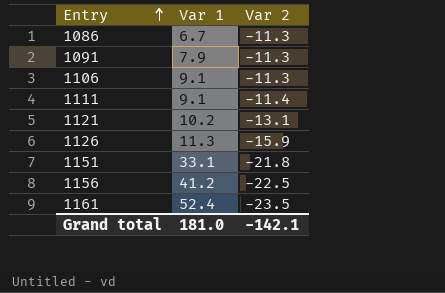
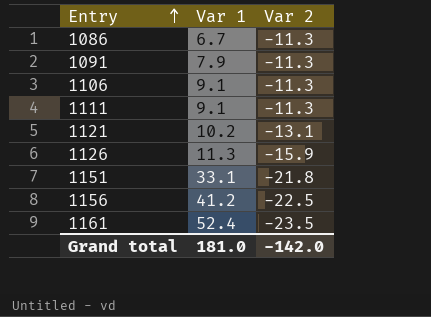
1111 | Var 2: -11.4 -> -11.3
Grand total | Var 2: -142.1 -> -142.0

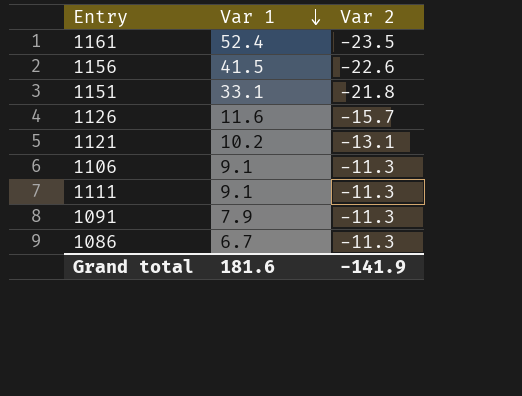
row order: Entry ascending -> Var 1 descending
1156 | Var 1: 41.2 -> 41.5
1156 | Var 2: -22.5 -> -22.6
1126 | Var 1: 11.3 -> 11.6
1126 | Var 2: -15.9 -> -15.7
Grand total | Var 1: 181.0 -> 181.6
Grand total | Var 2: -142.0 -> -141.9

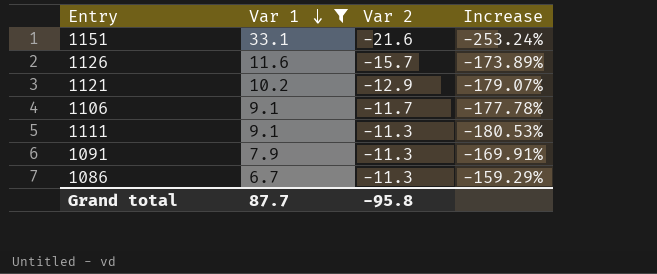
filter: none -> Var 1 <= 33.1
column Increase | formula: none -> ([Var 1] - [Var 2]) / [Var 2]
1151 | Var 2: -21.8 -> -21.6
1121 | Var 2: -13.1 -> -12.9
1106 | Var 2: -11.3 -> -11.7
Grand total | Var 1: 181.6 -> 87.7
Grand total | Var 2: -141.9 -> -95.8

